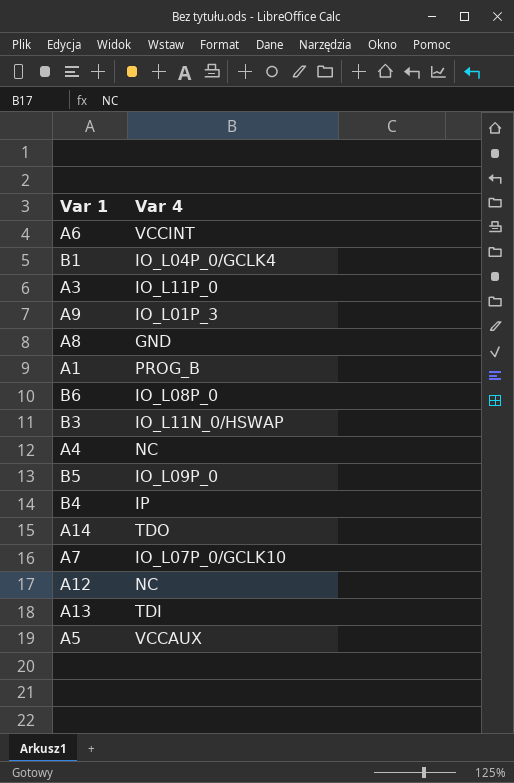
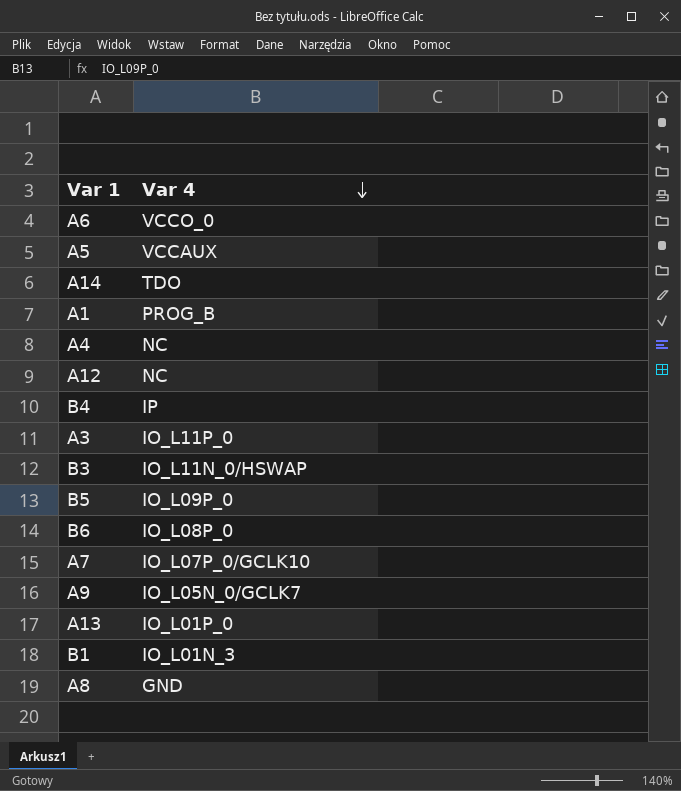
row order: none -> Var 4 descending
A6 | Var 4: VCCINT -> VCCO_0
A9 | Var 4: IO_L01P_3 -> IO_L05N_0/GCLK7
A13 | Var 4: TDI -> IO_L01P_0
B1 | Var 4: IO_L04P_0/GCLK4 -> IO_L01N_3

